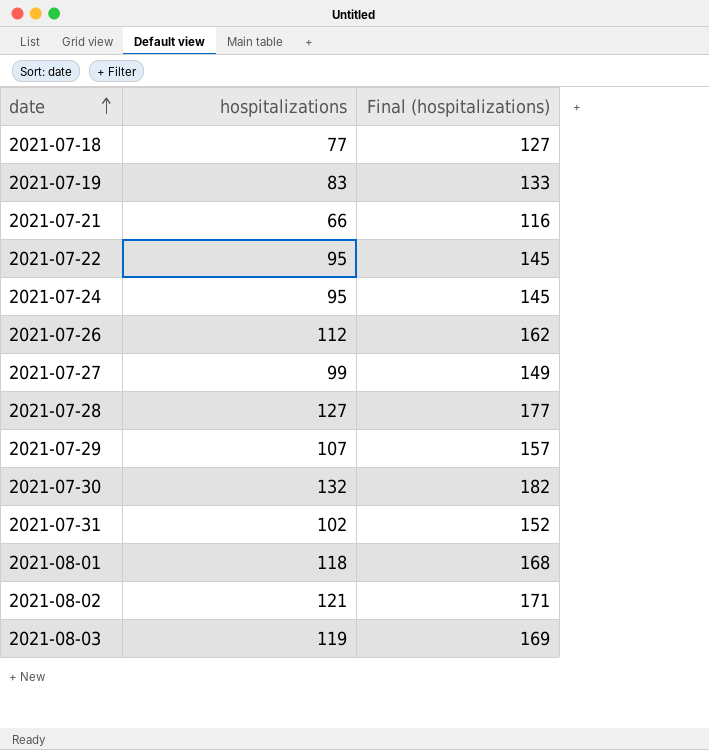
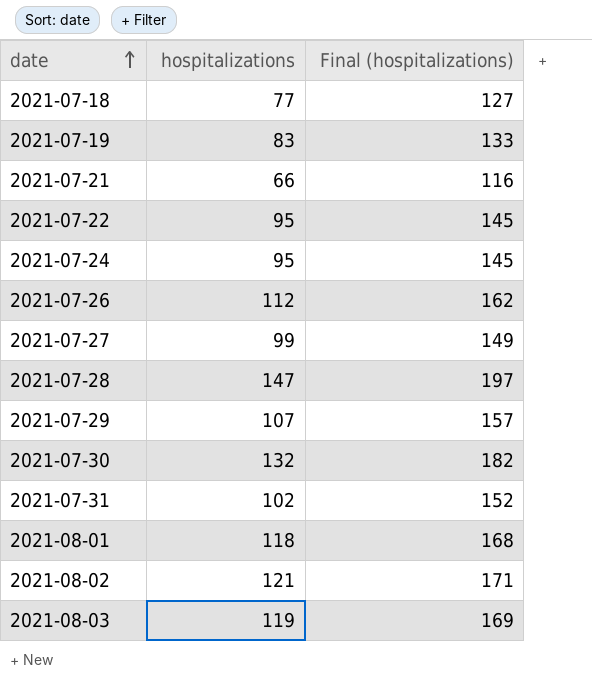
2021-07-28 | hospitalizations: 127 -> 147
2021-07-28 | Final (hospitalizations): 177 -> 197

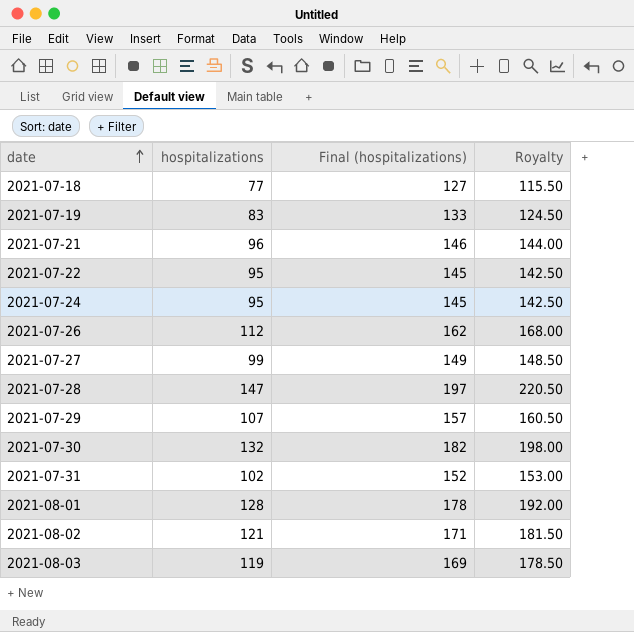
column Royalty | formula: none -> [hospitalizations] * 1.5
2021-07-21 | hospitalizations: 66 -> 96
2021-07-21 | Final (hospitalizations): 116 -> 146
2021-08-01 | hospitalizations: 118 -> 128
2021-08-01 | Final (hospitalizations): 168 -> 178

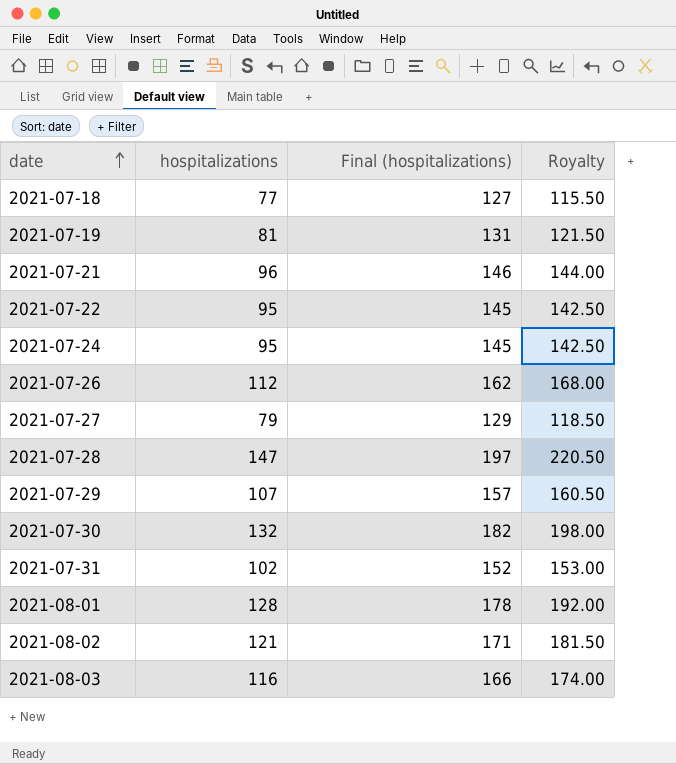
2021-07-19 | hospitalizations: 83 -> 81
2021-07-19 | Final (hospitalizations): 133 -> 131
2021-07-19 | Royalty: 124.50 -> 121.50
2021-07-27 | hospitalizations: 99 -> 79
2021-07-27 | Final (hospitalizations): 149 -> 129
2021-07-27 | Royalty: 148.50 -> 118.50
2021-08-03 | hospitalizations: 119 -> 116
2021-08-03 | Final (hospitalizations): 169 -> 166
2021-08-03 | Royalty: 178.50 -> 174.00

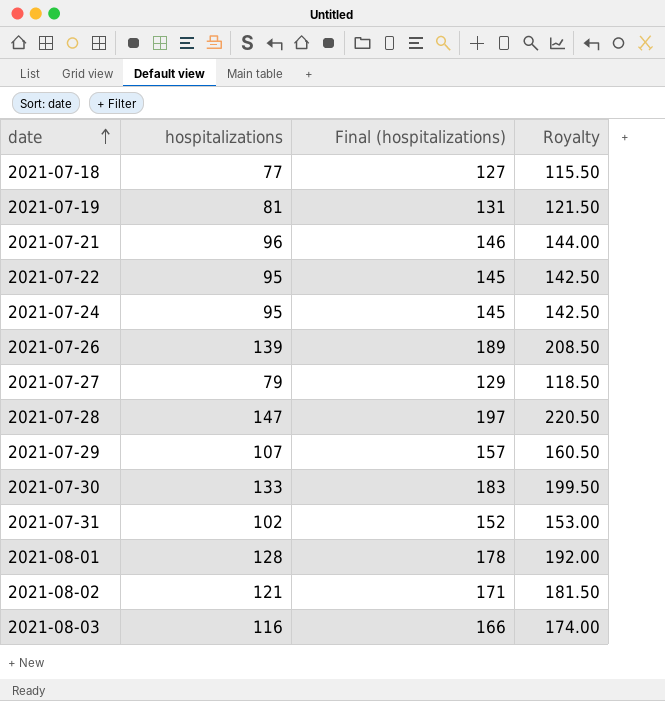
2021-07-26 | hospitalizations: 112 -> 139
2021-07-26 | Final (hospitalizations): 162 -> 189
2021-07-26 | Royalty: 168.00 -> 208.50
2021-07-30 | hospitalizations: 132 -> 133
2021-07-30 | Final (hospitalizations): 182 -> 183
2021-07-30 | Royalty: 198.00 -> 199.50

